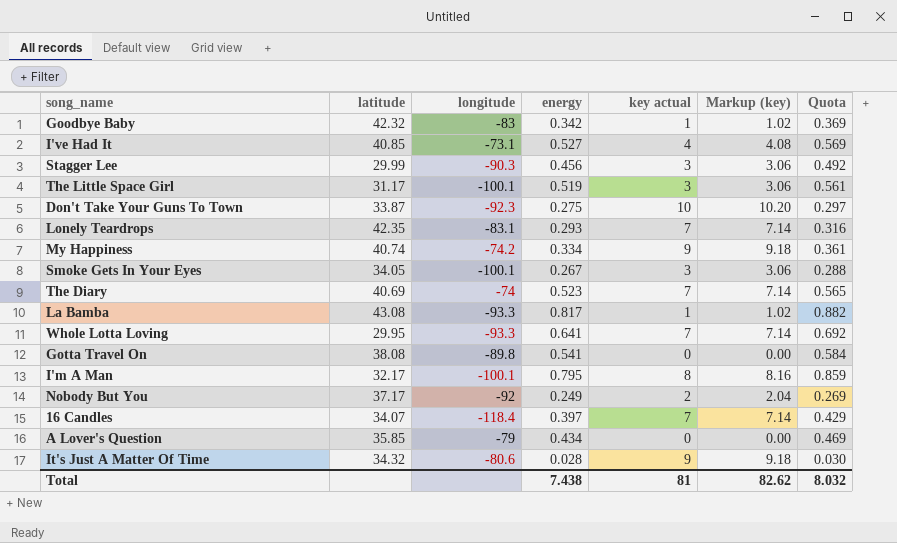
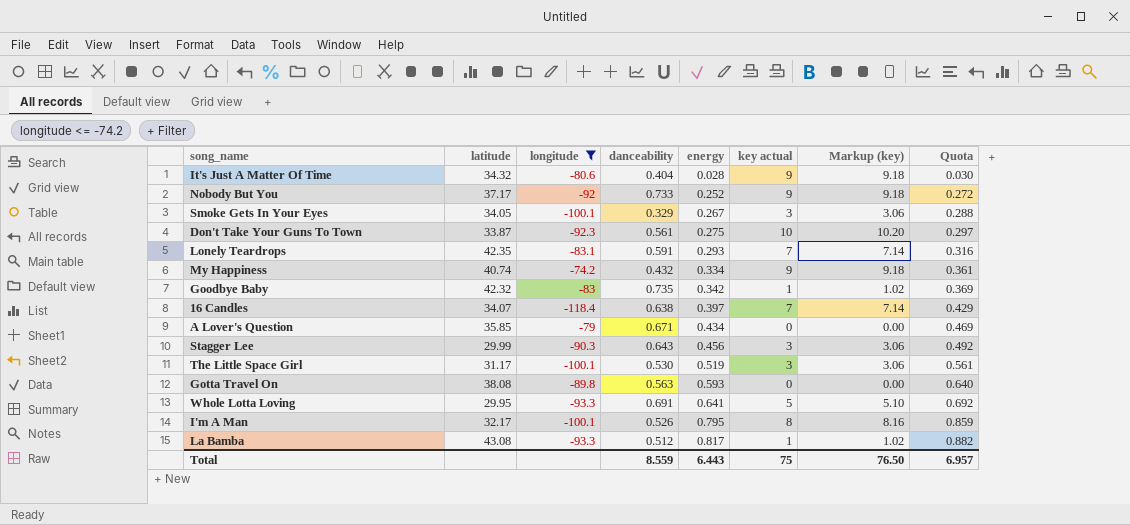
filter: none -> longitude <= -74.2
row order: none -> energy ascending
column danceability | position: none -> 4
Nobody But You | energy: 0.249 -> 0.252
Nobody But You | key actual: 2 -> 9
Nobody But You | Markup (key): 2.04 -> 9.18
Nobody But You | Quota: 0.269 -> 0.272
Gotta Travel On | energy: 0.541 -> 0.593
Gotta Travel On | Quota: 0.584 -> 0.640
Whole Lotta Loving | key actual: 7 -> 5
Whole Lotta Loving | Markup (key): 7.14 -> 5.10
Total | energy: 7.438 -> 6.443
Total | key actual: 81 -> 75
Total | Markup (key): 82.62 -> 76.50
Total | Quota: 8.032 -> 6.957

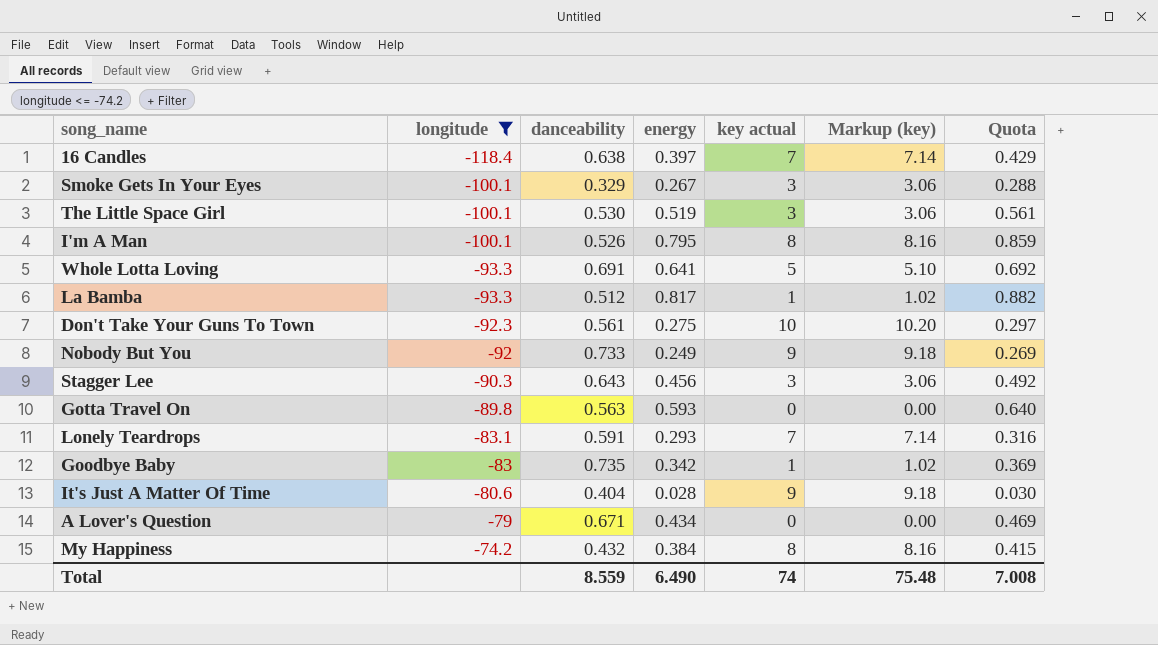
row order: energy ascending -> longitude ascending
column latitude | position: 2 -> none
Nobody But You | energy: 0.252 -> 0.249
Nobody But You | Quota: 0.272 -> 0.269
My Happiness | energy: 0.334 -> 0.384
My Happiness | key actual: 9 -> 8
My Happiness | Markup (key): 9.18 -> 8.16
My Happiness | Quota: 0.361 -> 0.415
Total | energy: 6.443 -> 6.490
Total | key actual: 75 -> 74
Total | Markup (key): 76.50 -> 75.48
Total | Quota: 6.957 -> 7.008

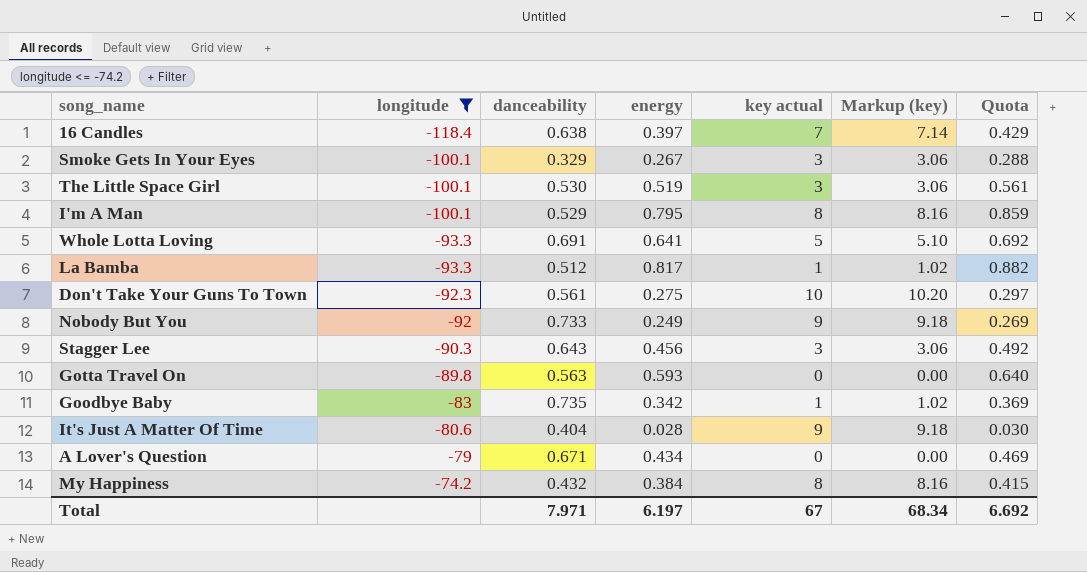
row Lonely Teardrops: -83.1 | 0.591 | 0.293 | 7 | 7.14 | 0.316 -> none
I'm A Man | danceability: 0.526 -> 0.529
Total | danceability: 8.559 -> 7.971
Total | energy: 6.490 -> 6.197
Total | key actual: 74 -> 67
Total | Markup (key): 75.48 -> 68.34
Total | Quota: 7.008 -> 6.692

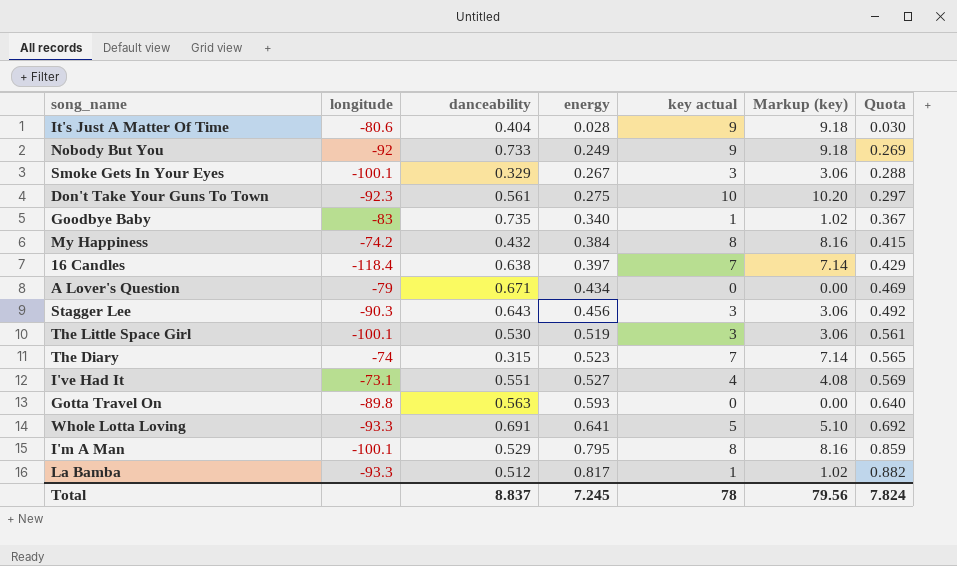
filter: longitude <= -74.2 -> none
row order: longitude ascending -> energy ascending
Goodbye Baby | energy: 0.342 -> 0.340
Goodbye Baby | Quota: 0.369 -> 0.367
Total | danceability: 7.971 -> 8.837
Total | energy: 6.197 -> 7.245
Total | key actual: 67 -> 78
Total | Markup (key): 68.34 -> 79.56
Total | Quota: 6.692 -> 7.824

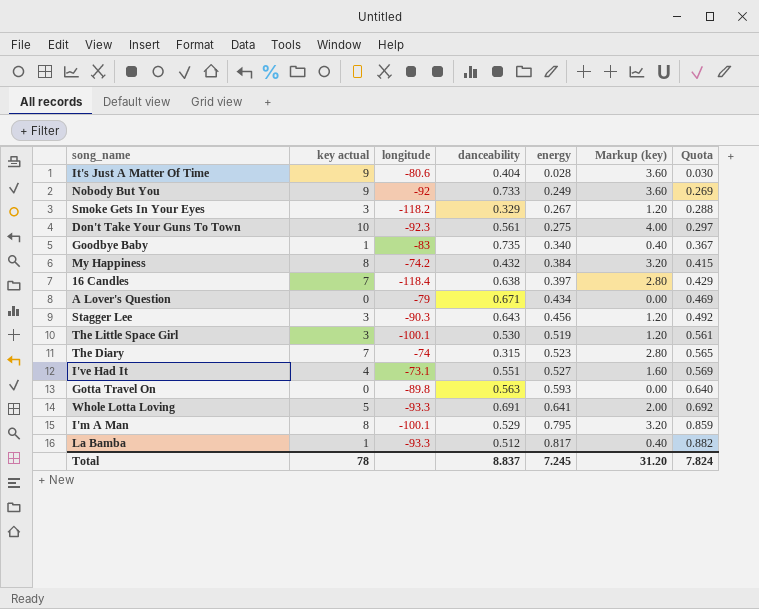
column key actual | position: 5 -> 2
column Markup (key) | formula: [key actual] * 1.02 -> [key actual] * 0.4
Smoke Gets In Your Eyes | longitude: -100.1 -> -118.2
Total | Markup (key): 79.56 -> 31.20

